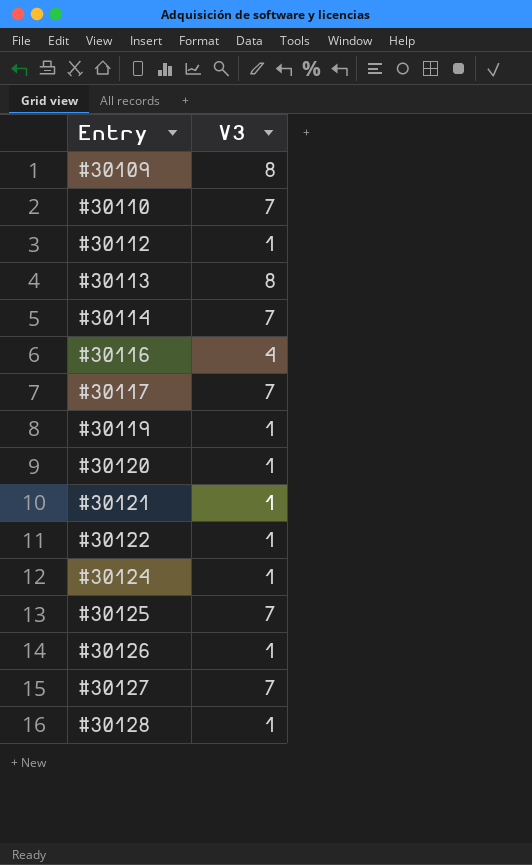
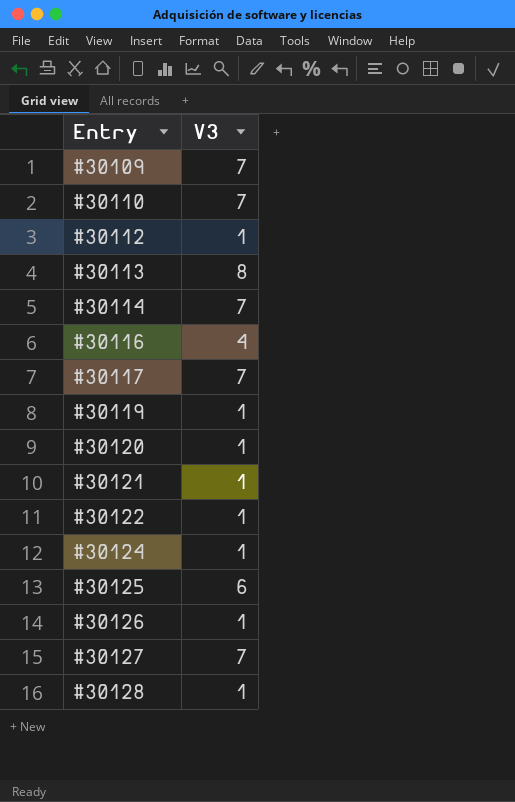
#30109 | V3: 8 -> 7
#30125 | V3: 7 -> 6

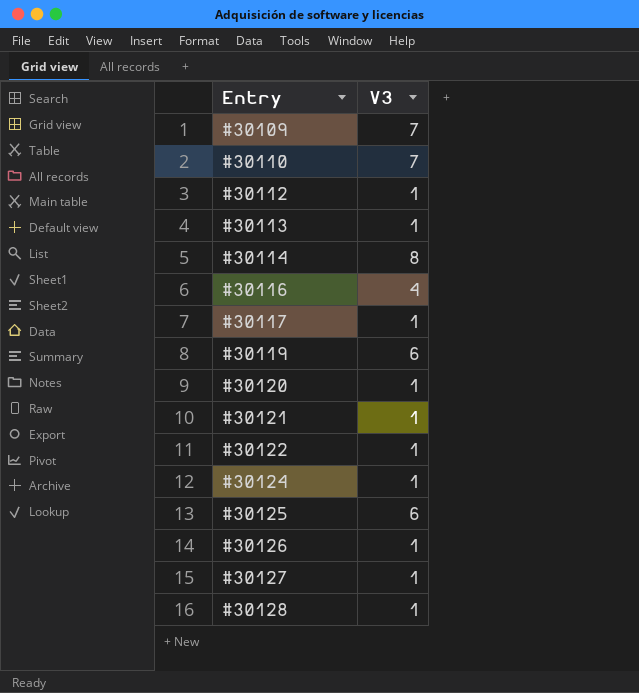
#30113 | V3: 8 -> 1
#30114 | V3: 7 -> 8
#30117 | V3: 7 -> 1
#30119 | V3: 1 -> 6
#30127 | V3: 7 -> 1

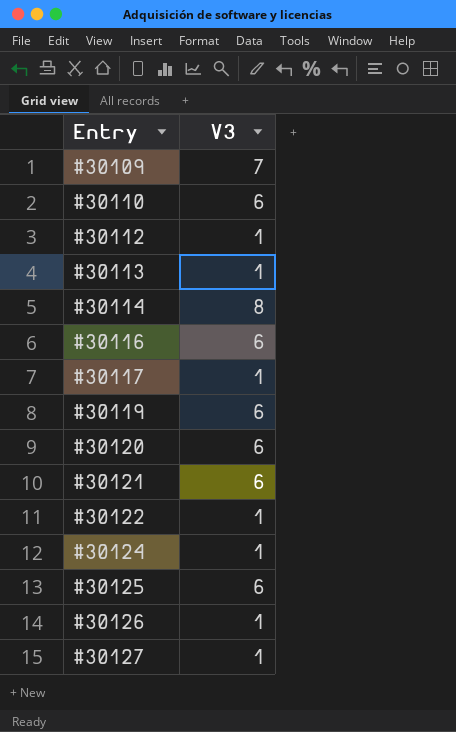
row #30128: 1 -> none
#30110 | V3: 7 -> 6
#30116 | V3: 4 -> 6
#30120 | V3: 1 -> 6
#30121 | V3: 1 -> 6

